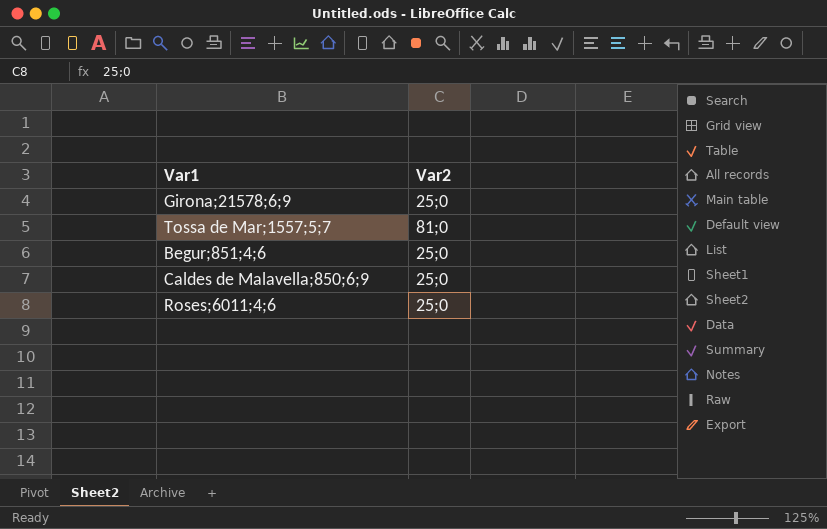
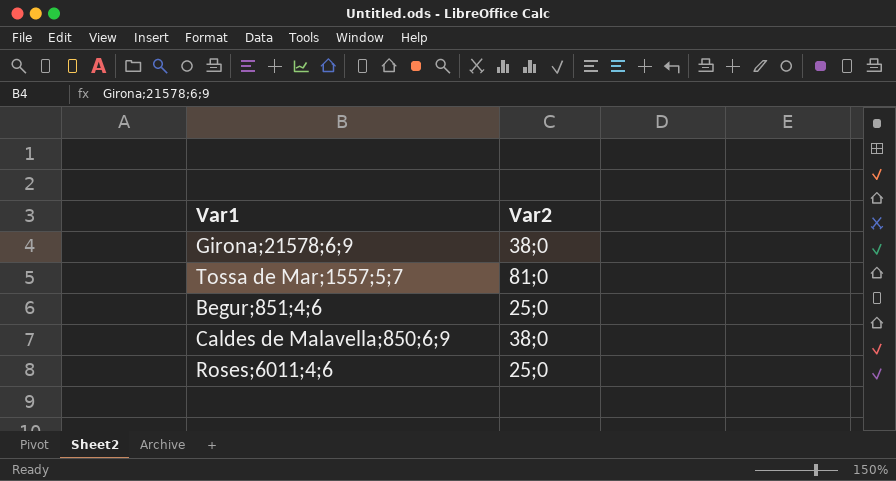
Girona;21578;6;9 | Var2: 25;0 -> 38;0
Caldes de Malavella;850;6;9 | Var2: 25;0 -> 38;0

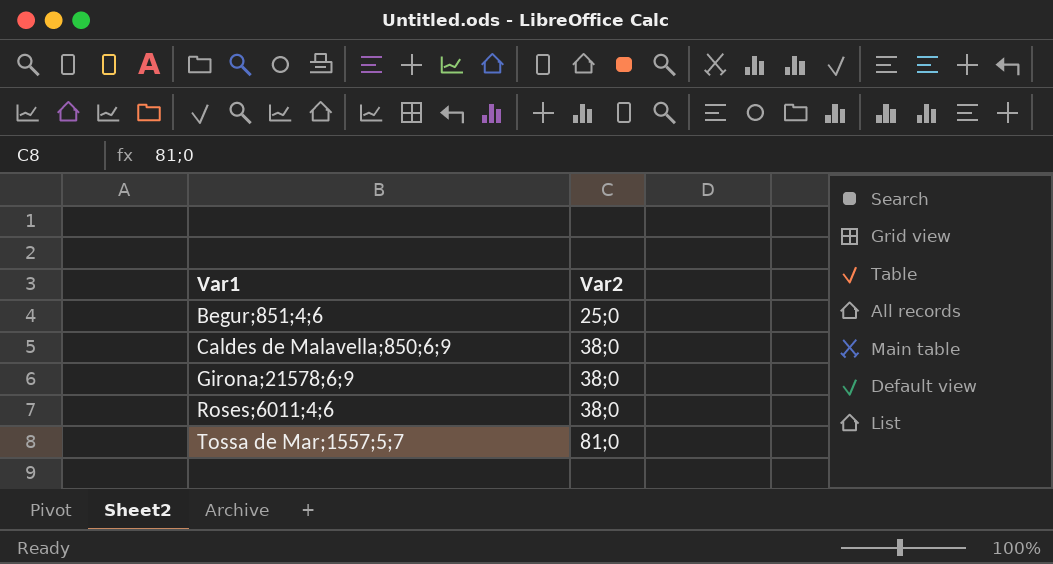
row order: none -> Var1 ascending
Roses;6011;4;6 | Var2: 25;0 -> 38;0

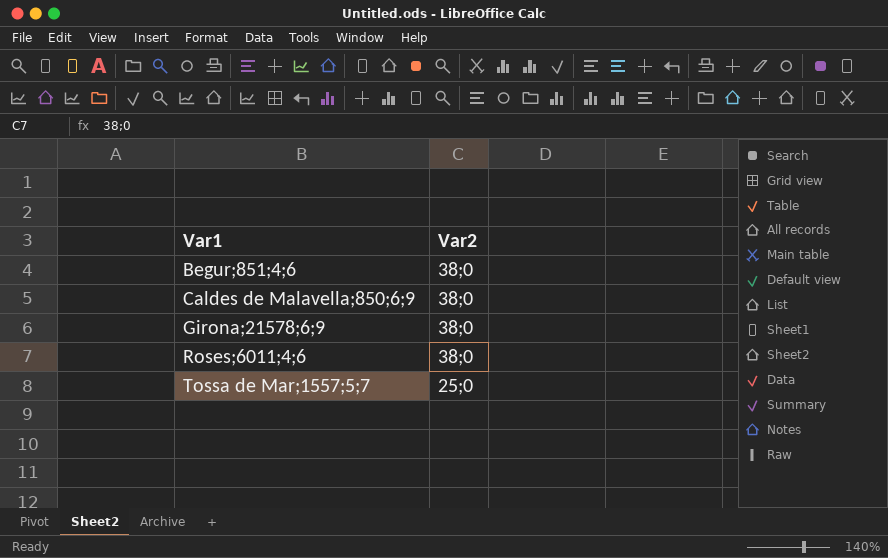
Begur;851;4;6 | Var2: 25;0 -> 38;0
Tossa de Mar;1557;5;7 | Var2: 81;0 -> 25;0

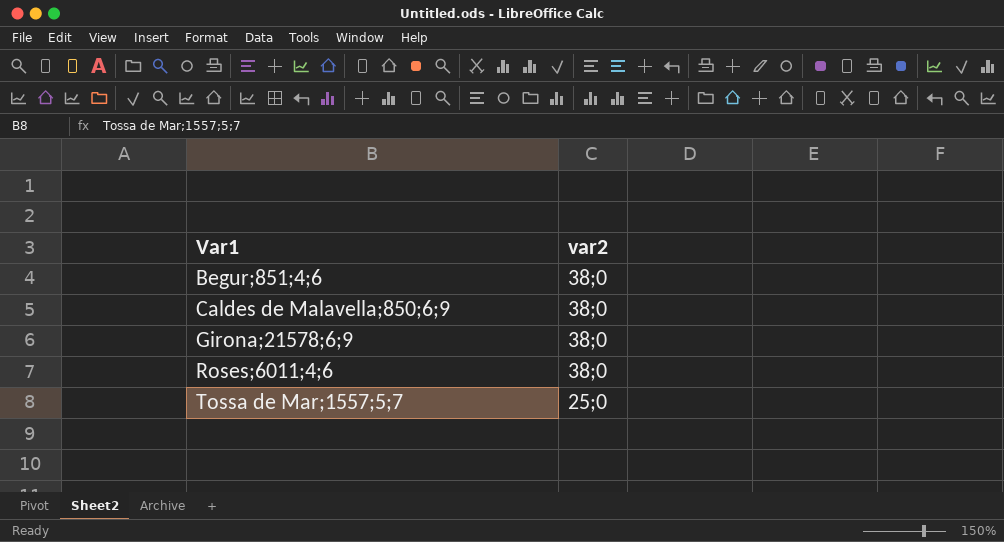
column name: Var2 -> var2

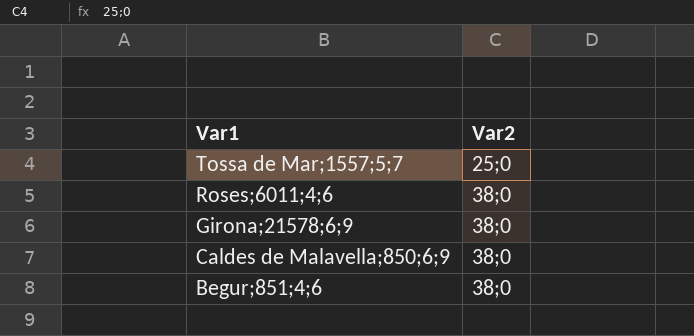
row order: Var1 ascending -> Var1 descending
column name: var2 -> Var2

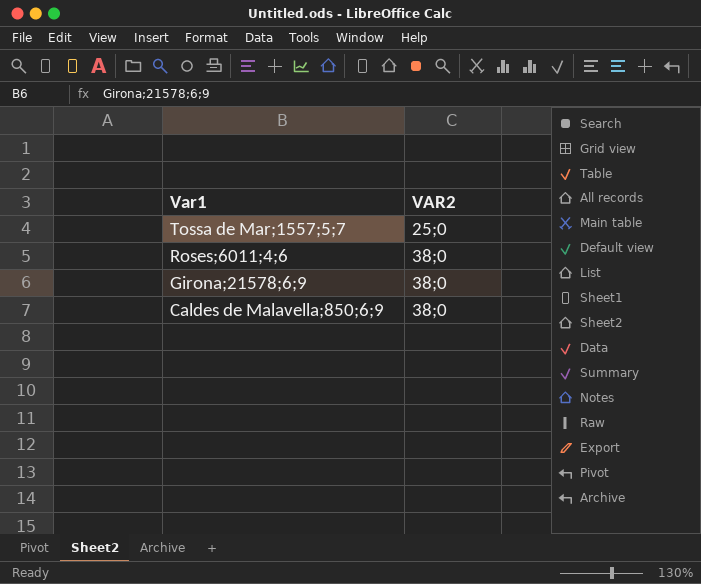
column name: Var2 -> VAR2
row Begur;851;4;6: 38;0 -> none

